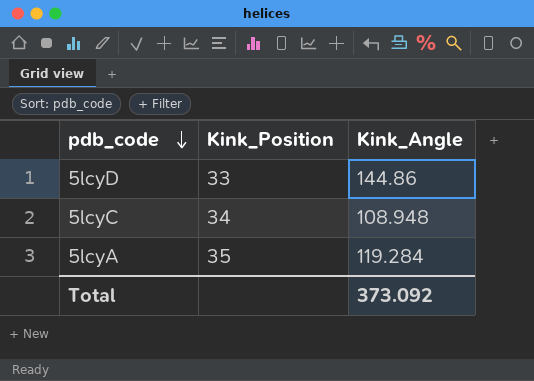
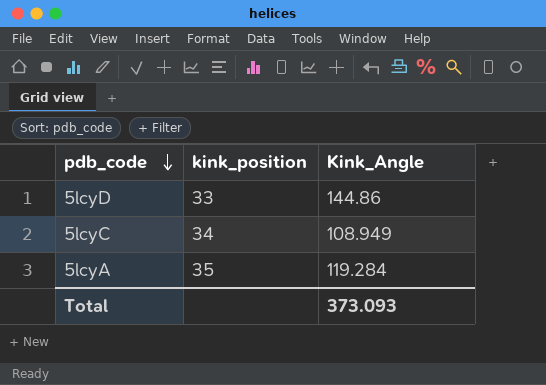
column name: Kink_Position -> kink_position
5lcyC | Kink_Angle: 108.948 -> 108.949
Total | Kink_Angle: 373.092 -> 373.093

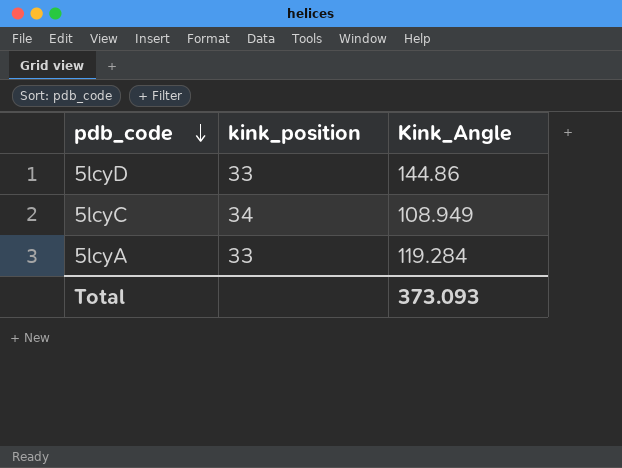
5lcyA | kink_position: 35 -> 33

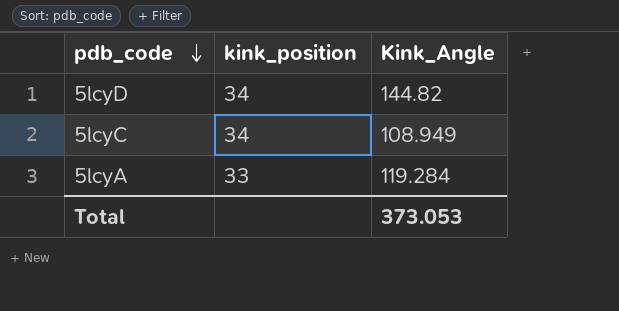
5lcyD | kink_position: 33 -> 34
5lcyD | Kink_Angle: 144.86 -> 144.82
Total | Kink_Angle: 373.093 -> 373.053

